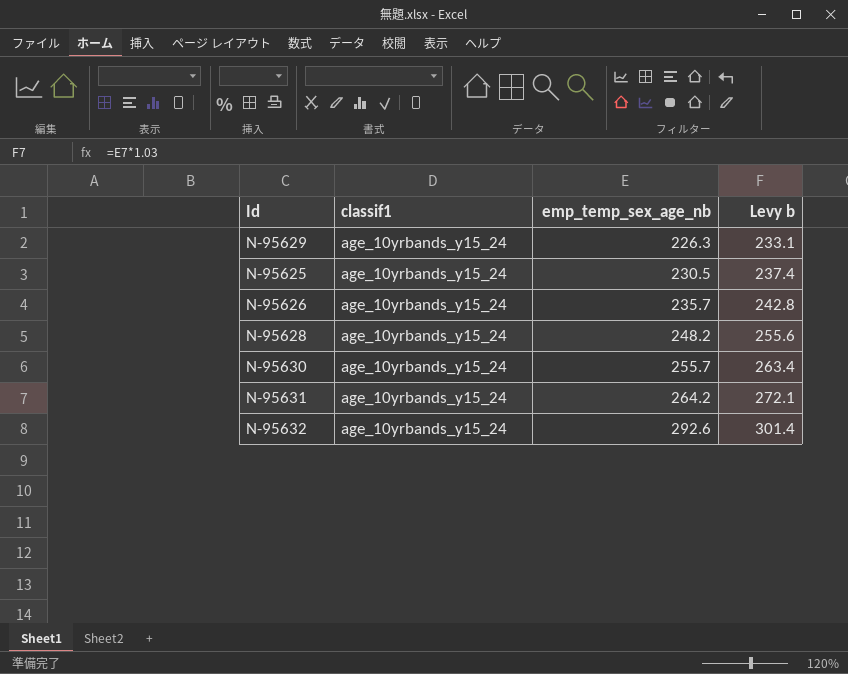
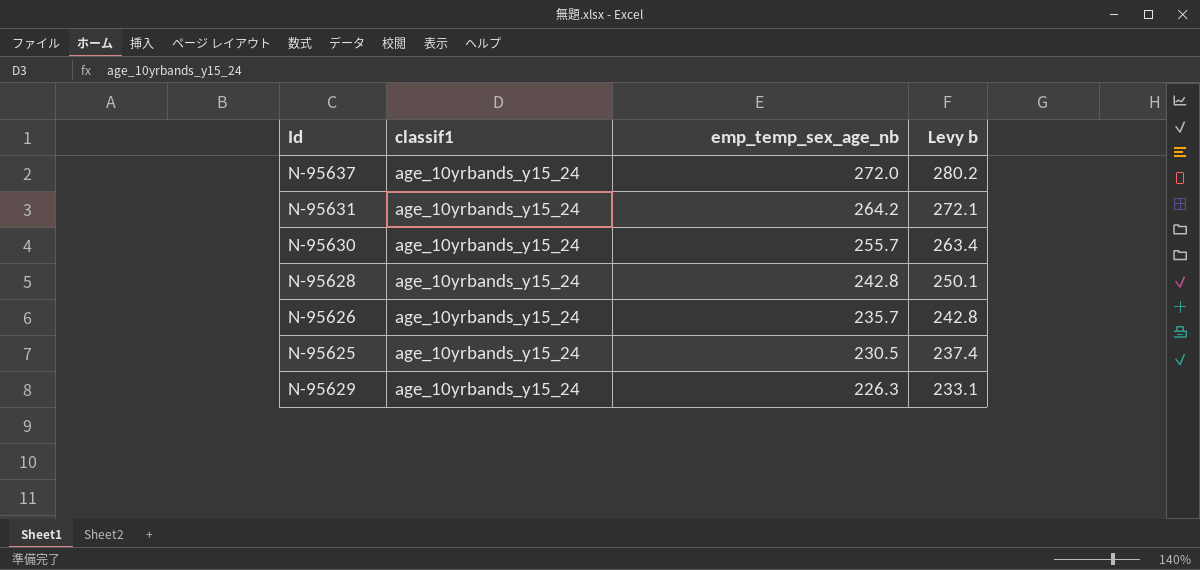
row order: emp_temp_sex_age_nb ascending -> emp_temp_sex_age_nb descending
row N-95632: age_10yrbands_y15_24 | 292.6 | 301.4 -> none
row N-95637: none -> age_10yrbands_y15_24 | 272.0 | 280.2
N-95628 | emp_temp_sex_age_nb: 248.2 -> 242.8
N-95628 | Levy b: 255.6 -> 250.1

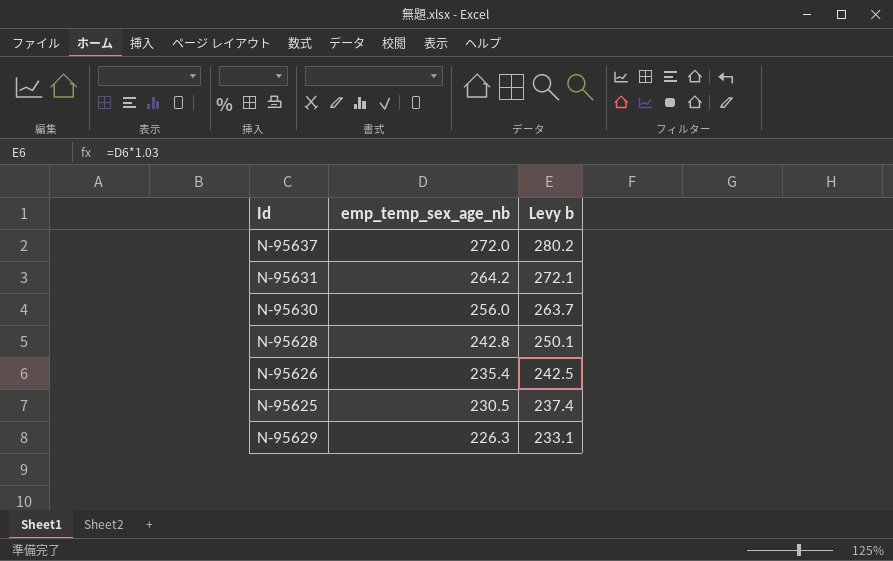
column classif1 | position: 2 -> none
N-95630 | emp_temp_sex_age_nb: 255.7 -> 256.0
N-95630 | Levy b: 263.4 -> 263.7
N-95626 | emp_temp_sex_age_nb: 235.7 -> 235.4
N-95626 | Levy b: 242.8 -> 242.5

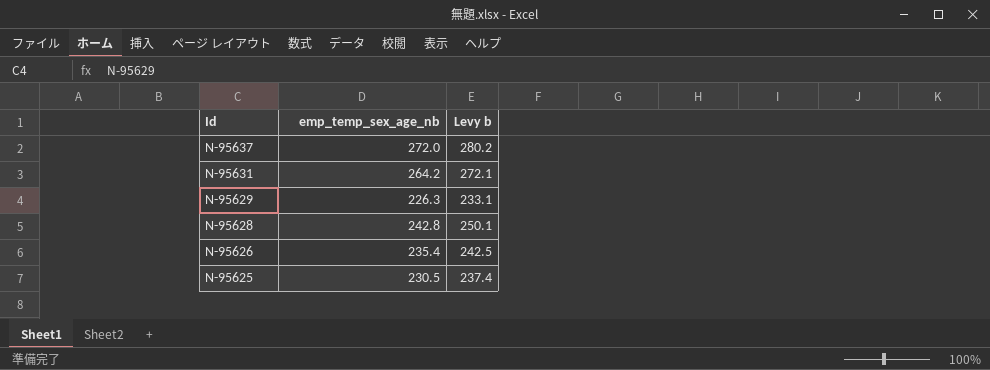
row order: emp_temp_sex_age_nb descending -> Id descending
row N-95630: 256.0 | 263.7 -> none

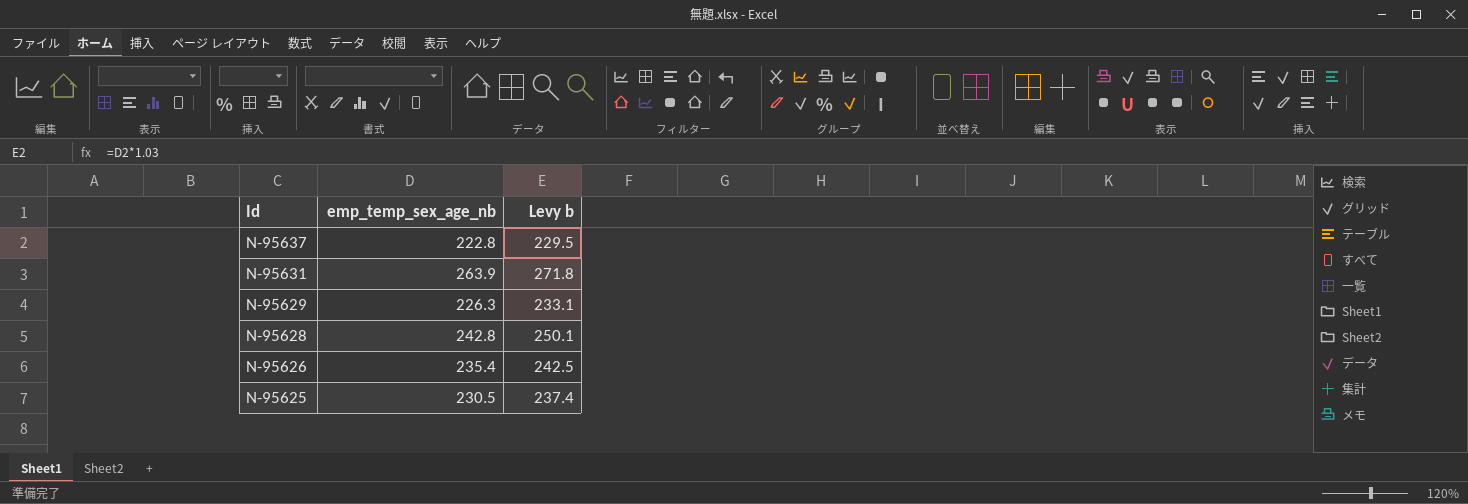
N-95637 | emp_temp_sex_age_nb: 272.0 -> 222.8
N-95637 | Levy b: 280.2 -> 229.5
N-95631 | emp_temp_sex_age_nb: 264.2 -> 263.9
N-95631 | Levy b: 272.1 -> 271.8

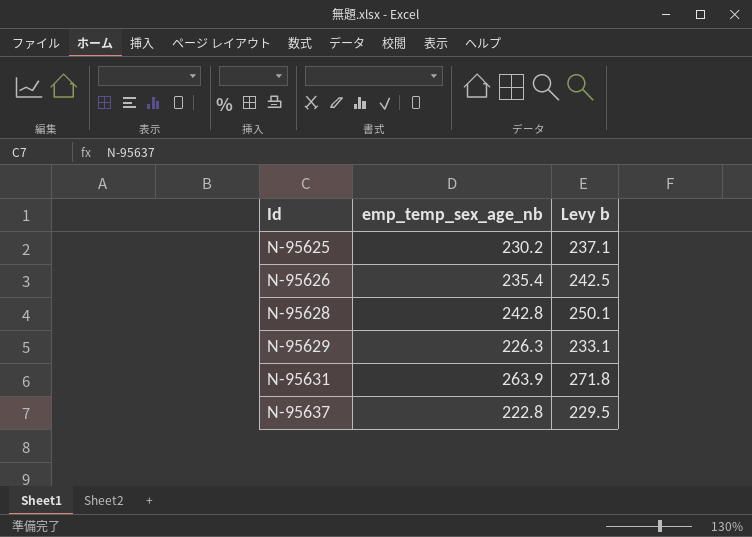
row order: Id descending -> Id ascending
N-95625 | emp_temp_sex_age_nb: 230.5 -> 230.2
N-95625 | Levy b: 237.4 -> 237.1

